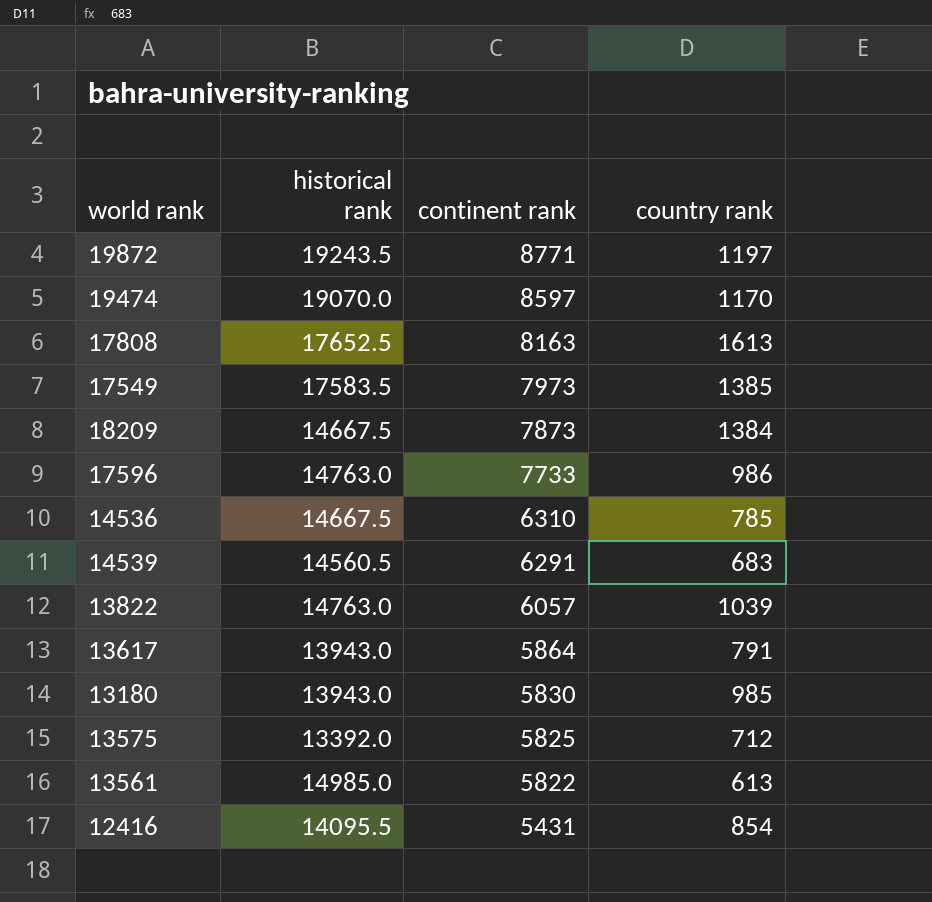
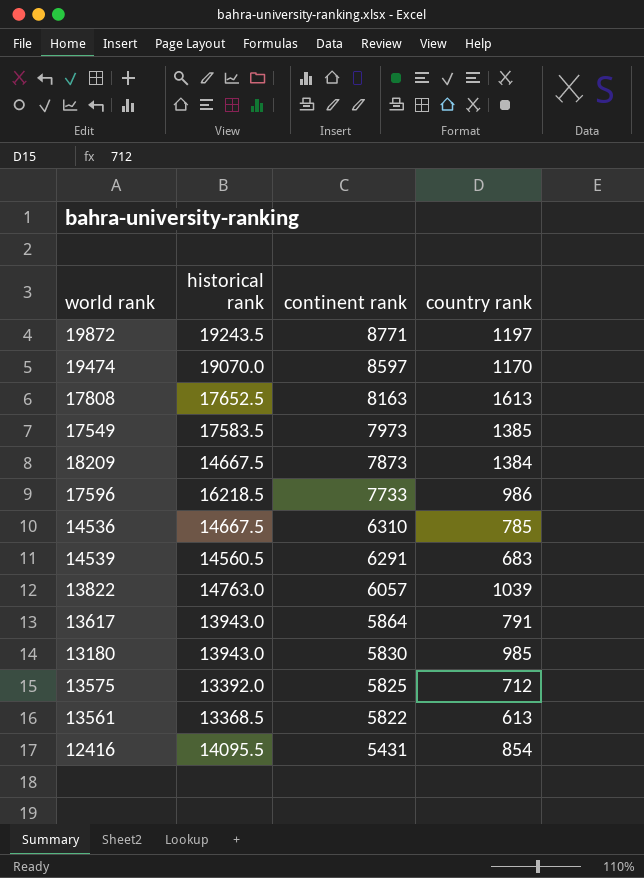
17596 | historical rank: 14763.0 -> 16218.5
13561 | historical rank: 14985.0 -> 13368.5

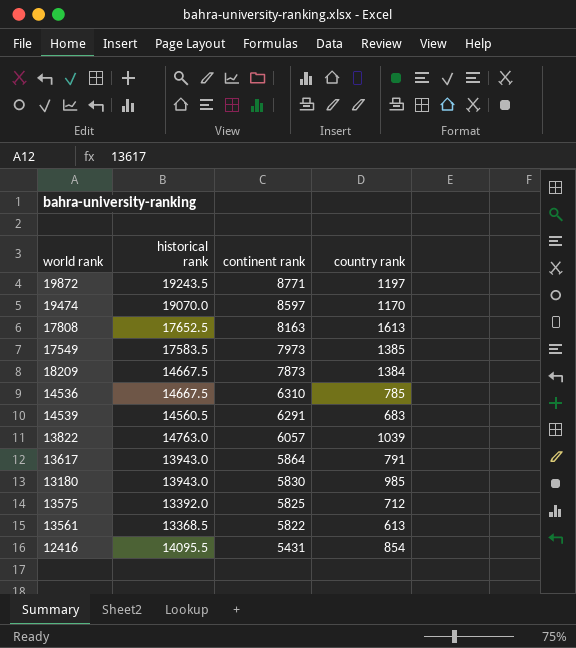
row 17596: 16218.5 | 7733 | 986 -> none

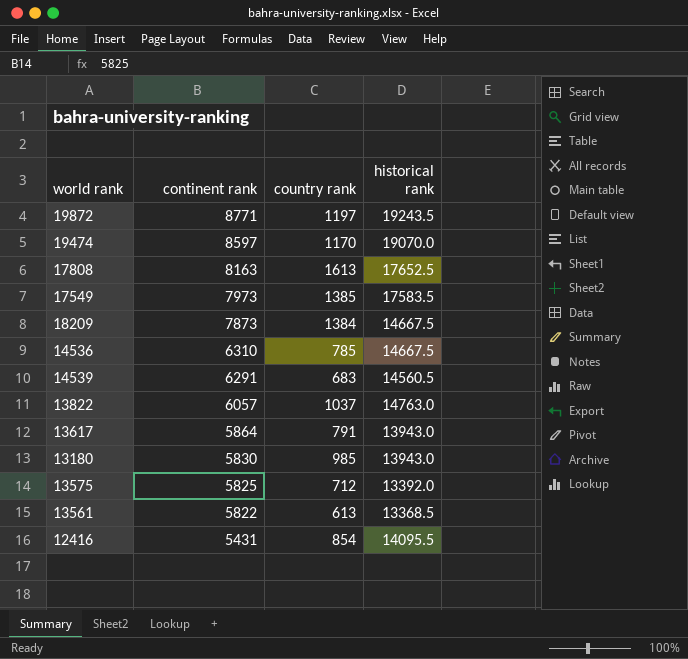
column historical rank | position: 2 -> 4
13822 | country rank: 1039 -> 1037

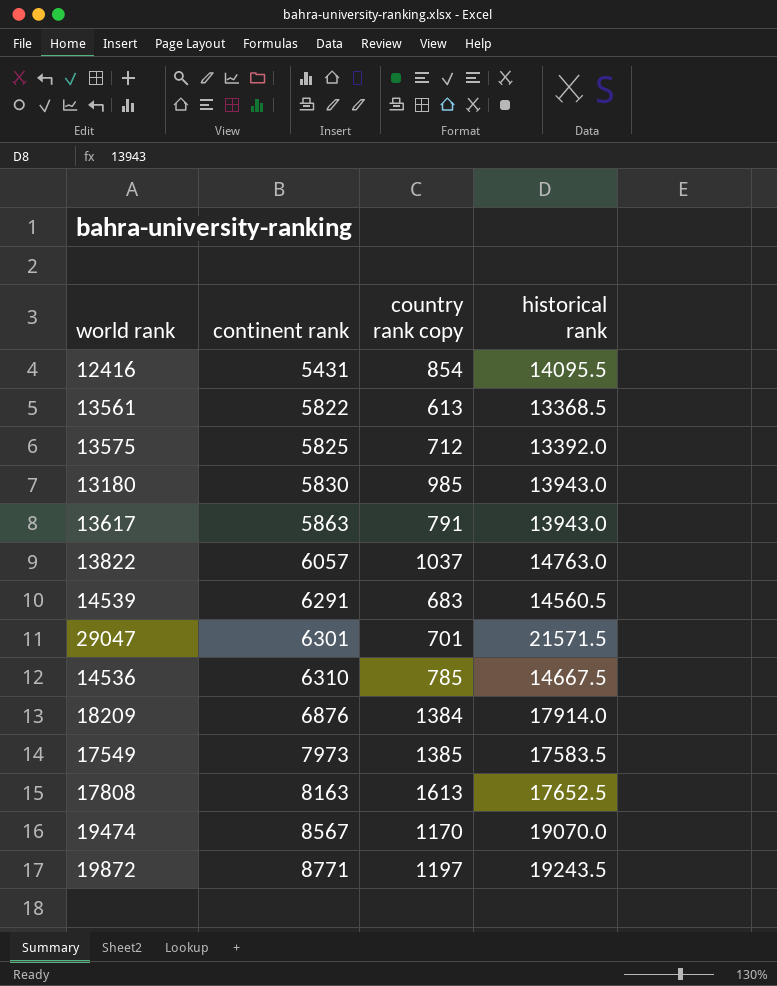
row order: continent rank descending -> continent rank ascending
column name: country rank -> country rank copy
13617 | continent rank: 5864 -> 5863
row 29047: none -> 6301 | 701 | 21571.5
18209 | continent rank: 7873 -> 6876
18209 | historical rank: 14667.5 -> 17914.0
19474 | continent rank: 8597 -> 8567

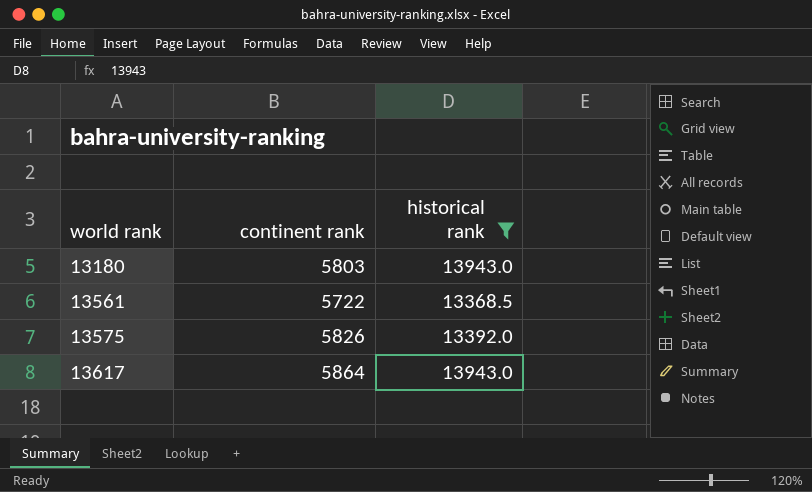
filter: none -> historical rank <= 13943.0
row order: continent rank ascending -> world rank ascending
column country rank copy | position: 3 -> none
13180 | continent rank: 5830 -> 5803
13561 | continent rank: 5822 -> 5722
13575 | continent rank: 5825 -> 5826
13617 | continent rank: 5863 -> 5864

